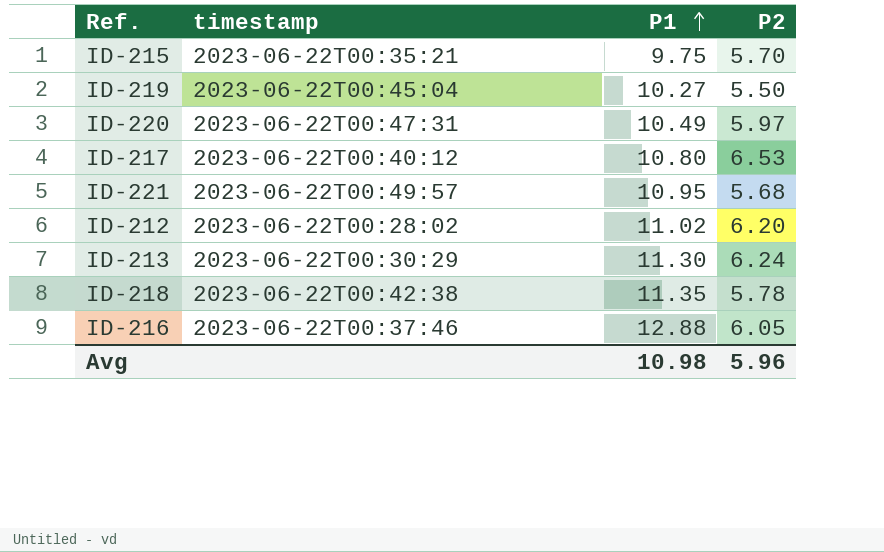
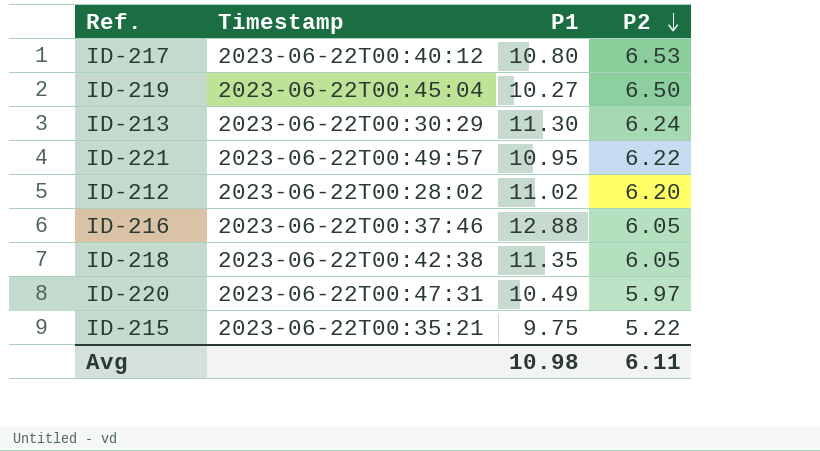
row order: P1 ascending -> P2 descending
column name: timestamp -> Timestamp
ID-219 | P2: 5.50 -> 6.50
ID-221 | P2: 5.68 -> 6.22
ID-218 | P2: 5.78 -> 6.05
ID-215 | P2: 5.70 -> 5.22
Avg | P2: 5.96 -> 6.11

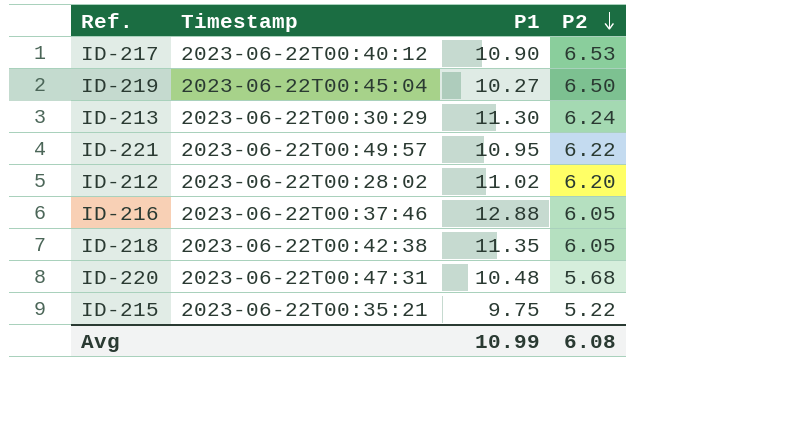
ID-217 | P1: 10.80 -> 10.90
ID-220 | P1: 10.49 -> 10.48
ID-220 | P2: 5.97 -> 5.68
Avg | P1: 10.98 -> 10.99
Avg | P2: 6.11 -> 6.08

